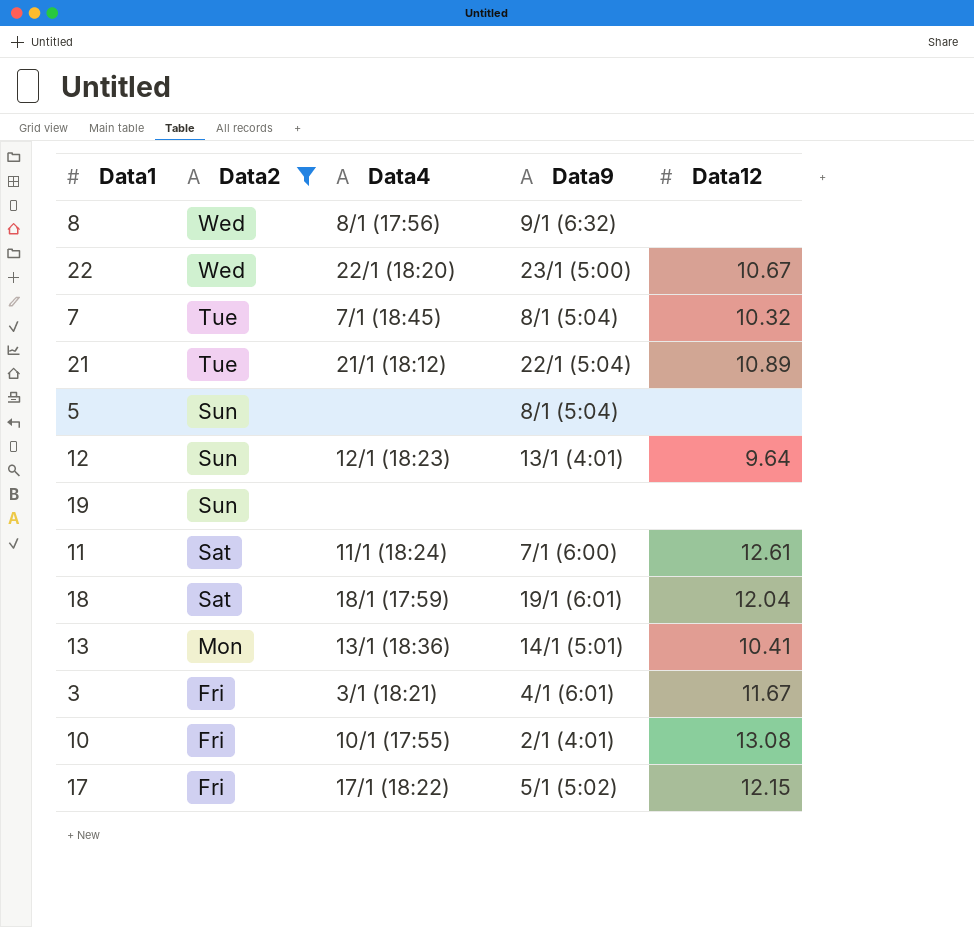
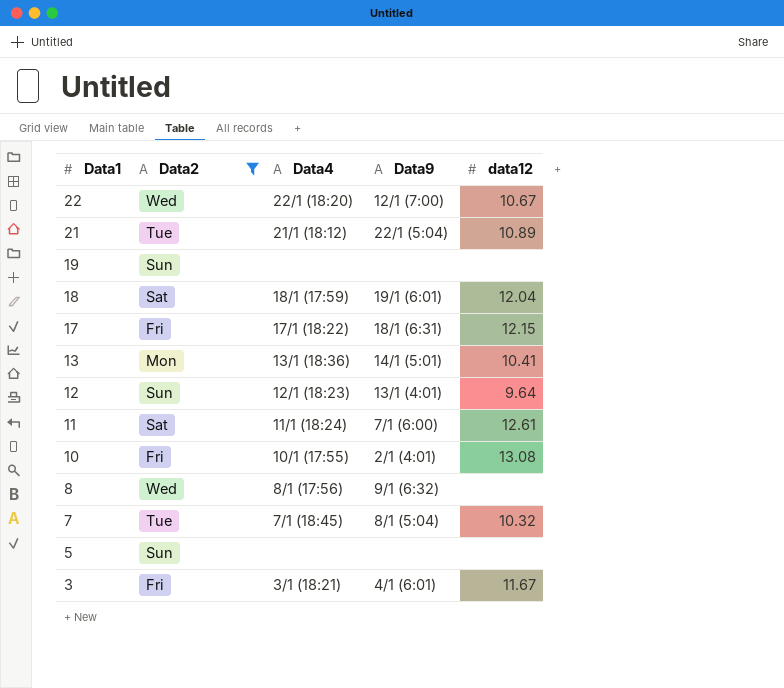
row order: Data2 descending -> Data1 descending
column name: Data12 -> data12
22 | Data9: 23/1 (5:00) -> 12/1 (7:00)
17 | Data9: 5/1 (5:02) -> 18/1 (6:31)
5 | Data9: 8/1 (5:04) -> none

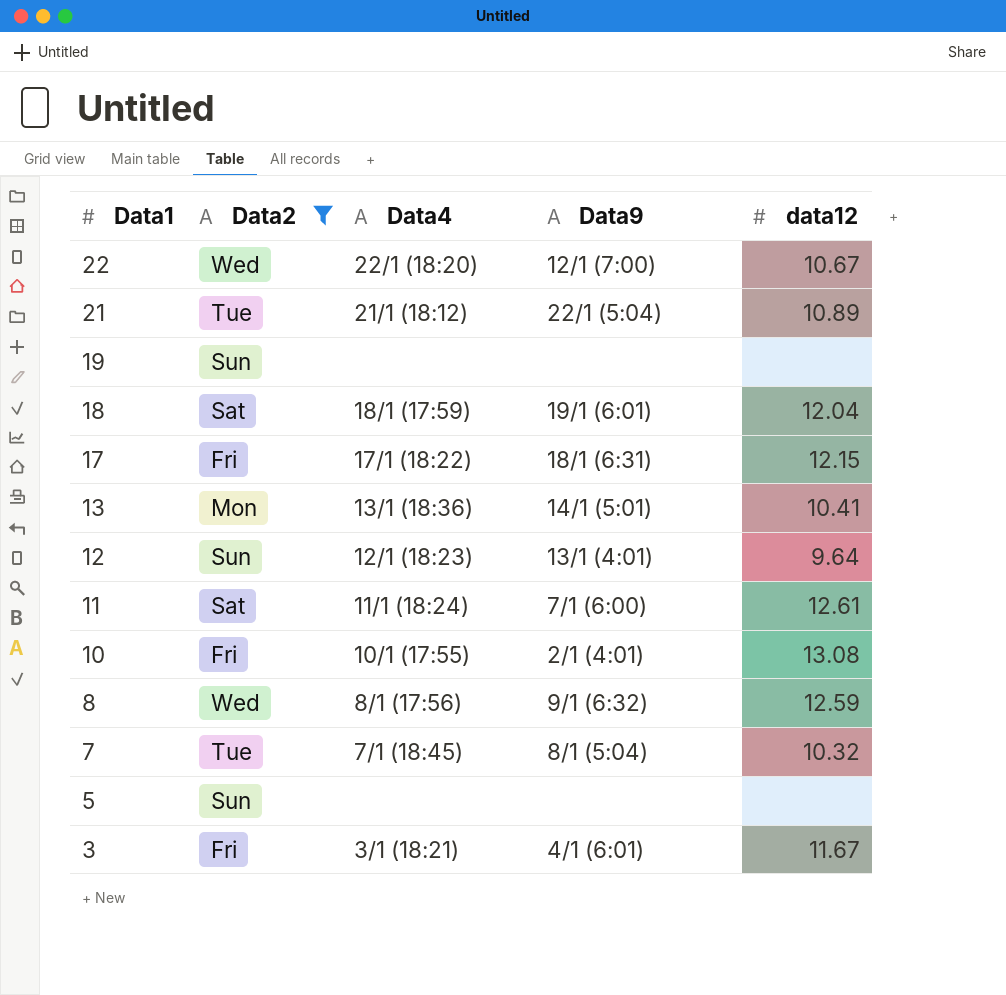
8 | data12: none -> 12.59

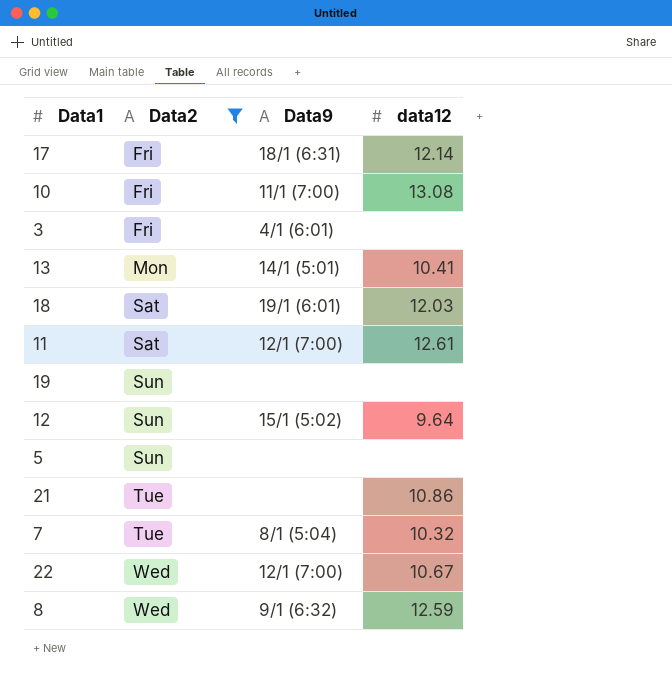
row order: Data1 descending -> Data2 ascending
column Data4 | position: 3 -> none
17 | data12: 12.15 -> 12.14
10 | Data9: 2/1 (4:01) -> 11/1 (7:00)
3 | data12: 11.67 -> none
18 | data12: 12.04 -> 12.03
11 | Data9: 7/1 (6:00) -> 12/1 (7:00)
12 | Data9: 13/1 (4:01) -> 15/1 (5:02)
21 | Data9: 22/1 (5:04) -> none
21 | data12: 10.89 -> 10.86

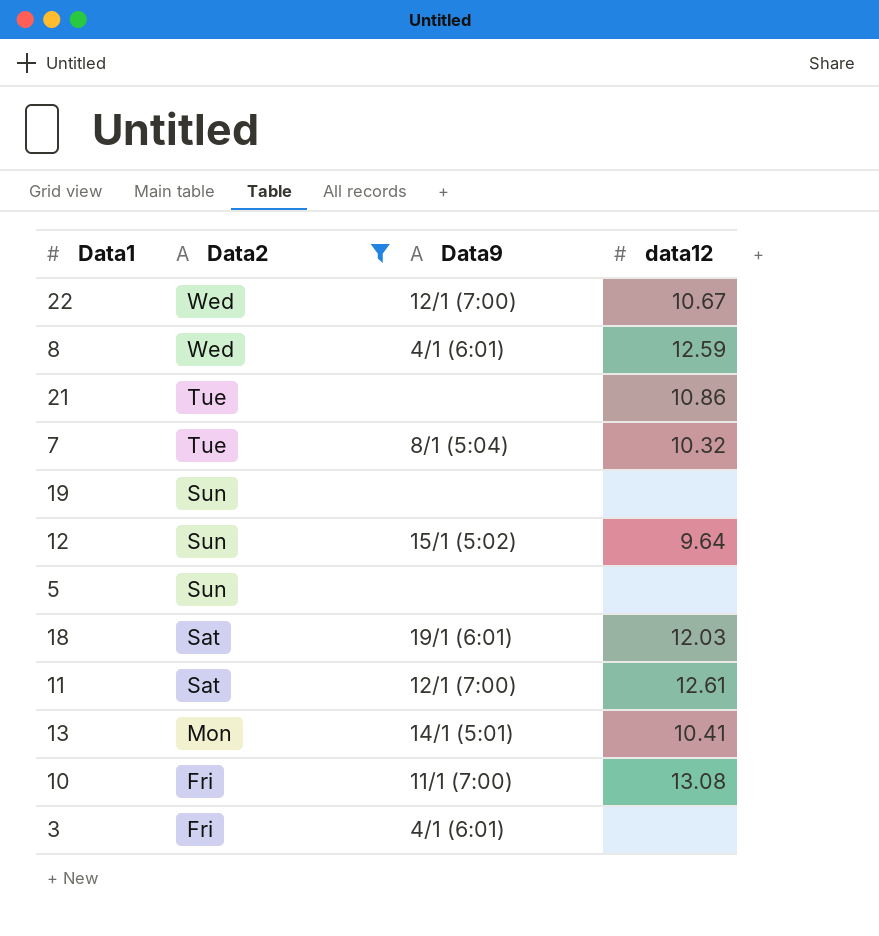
row order: Data2 ascending -> Data2 descending
row 17: Fri | 18/1 (6:31) | 12.14 -> none
8 | Data9: 9/1 (6:32) -> 4/1 (6:01)

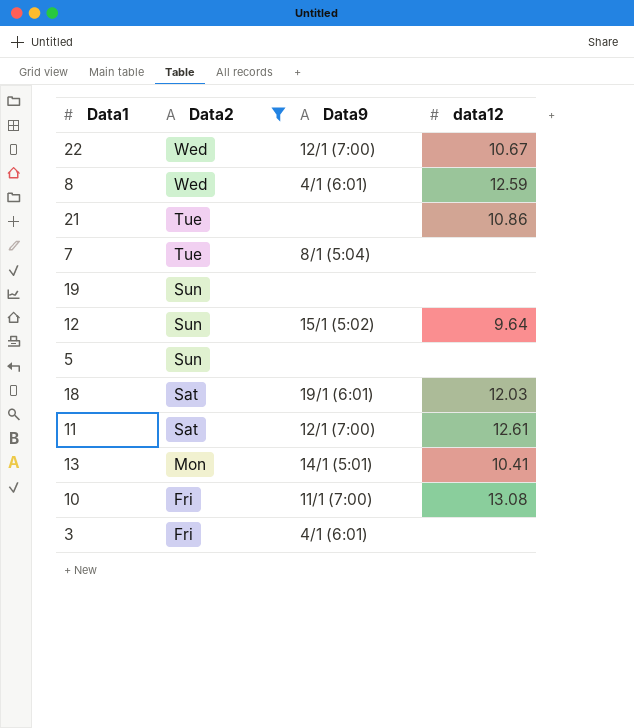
7 | data12: 10.32 -> none

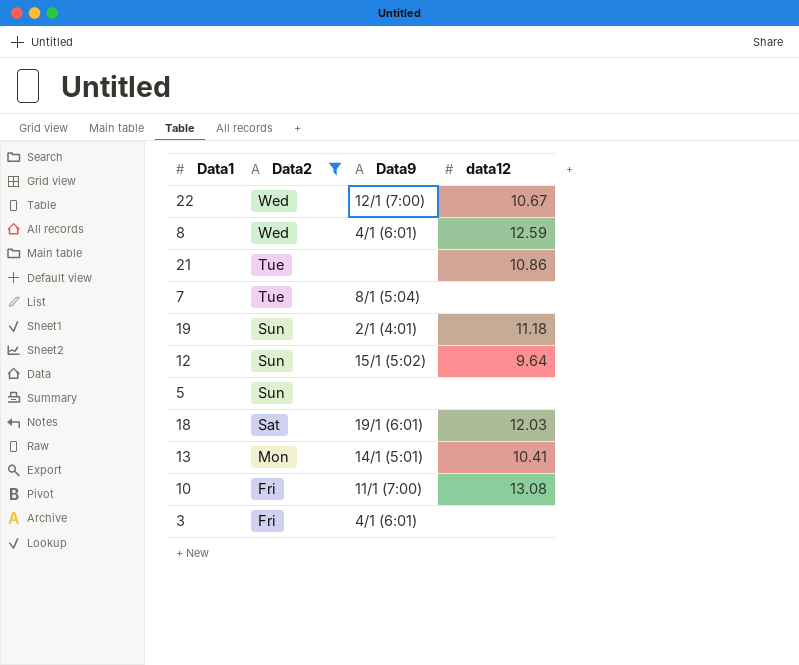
row 11: Sat | 12/1 (7:00) | 12.61 -> none
19 | Data9: none -> 2/1 (4:01)
19 | data12: none -> 11.18

